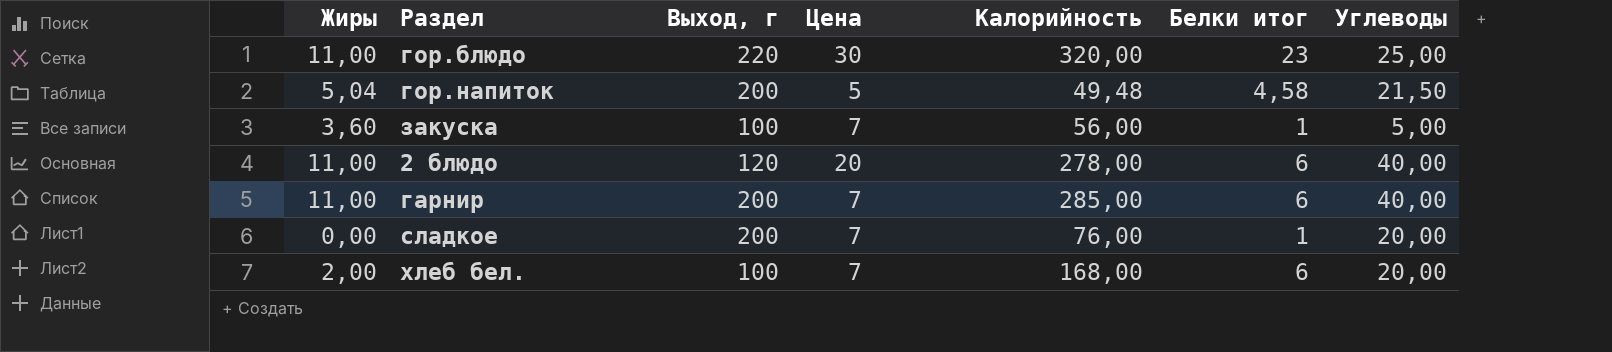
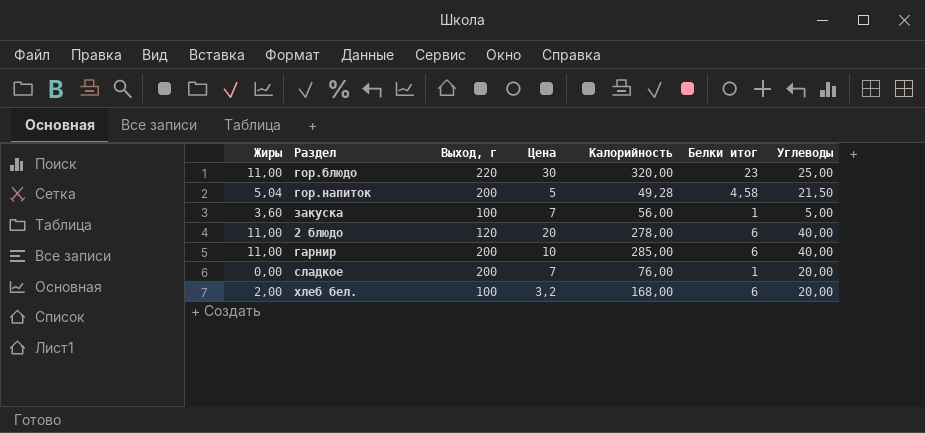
гор.напиток | Калорийность: 49,48 -> 49,28
гарнир | Цена: 7 -> 10
хлеб бел. | Цена: 7 -> 3,2

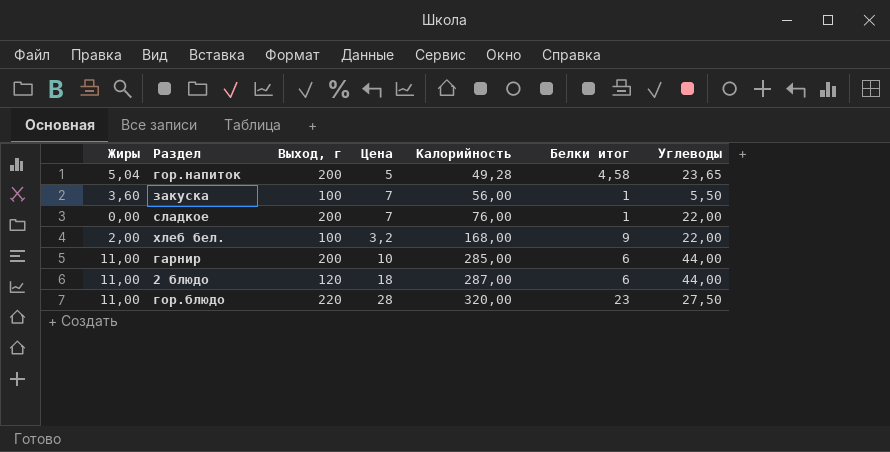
row order: none -> Калорийность ascending
гор.напиток | Углеводы: 21,50 -> 23,65
закуска | Углеводы: 5,00 -> 5,50
сладкое | Углеводы: 20,00 -> 22,00
хлеб бел. | Белки итог: 6 -> 9
хлеб бел. | Углеводы: 20,00 -> 22,00
гарнир | Углеводы: 40,00 -> 44,00
2 блюдо | Цена: 20 -> 18
2 блюдо | Калорийность: 278,00 -> 287,00
2 блюдо | Углеводы: 40,00 -> 44,00
гор.блюдо | Цена: 30 -> 28
гор.блюдо | Углеводы: 25,00 -> 27,50

